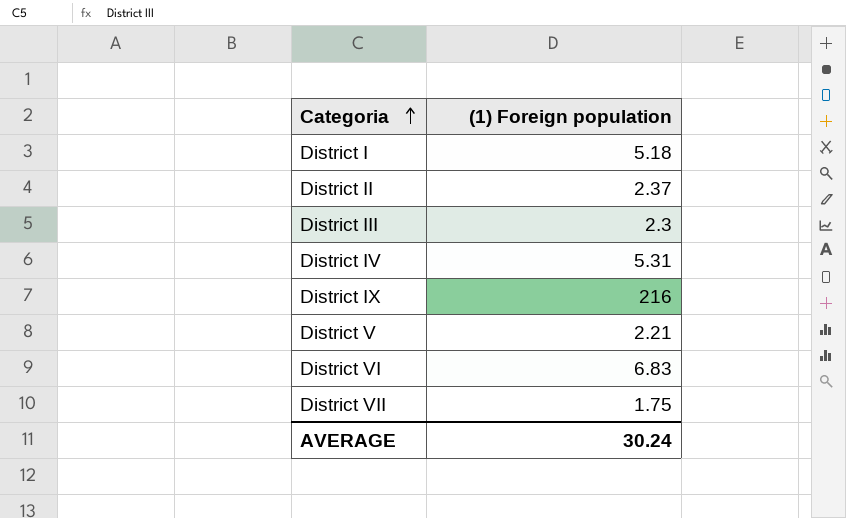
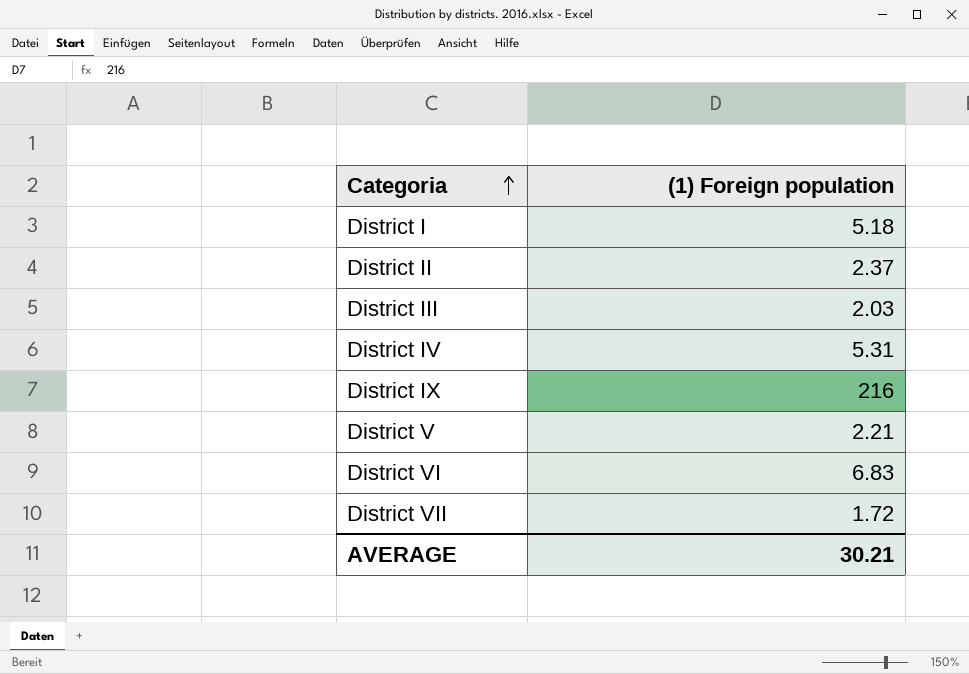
District III | (1) Foreign population: 2.3 -> 2.03
District VII | (1) Foreign population: 1.75 -> 1.72
AVERAGE | (1) Foreign population: 30.24 -> 30.21

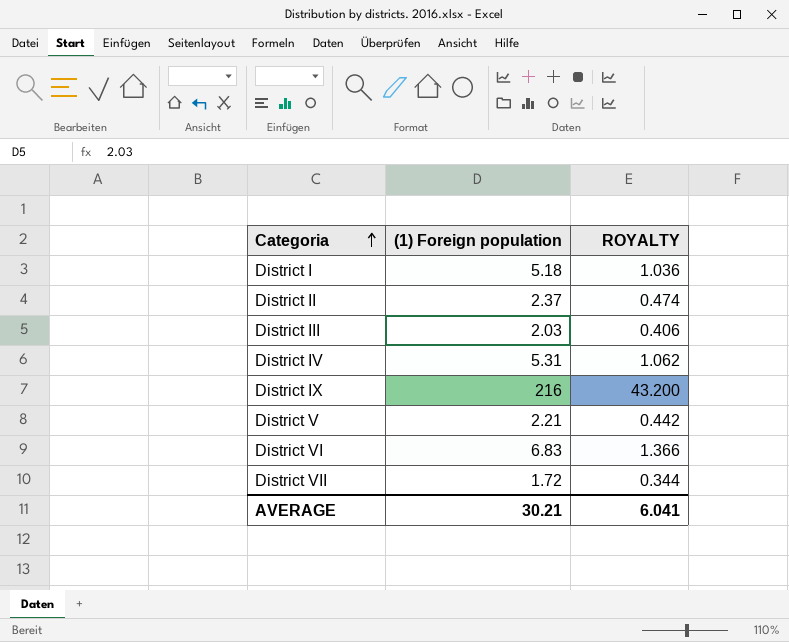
column ROYALTY | formula: none -> [(1) Foreign population] * 0.2

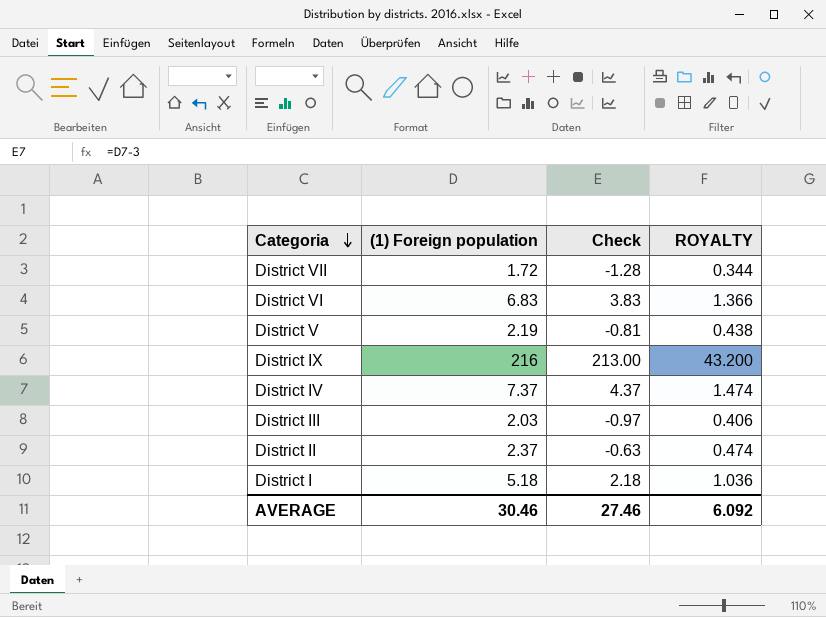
row order: Categoria ascending -> Categoria descending
column Check | formula: none -> [(1) Foreign population] - 3
District V | (1) Foreign population: 2.21 -> 2.19
District V | ROYALTY: 0.442 -> 0.438
District IV | (1) Foreign population: 5.31 -> 7.37
District IV | ROYALTY: 1.062 -> 1.474
AVERAGE | (1) Foreign population: 30.21 -> 30.46
AVERAGE | ROYALTY: 6.041 -> 6.092

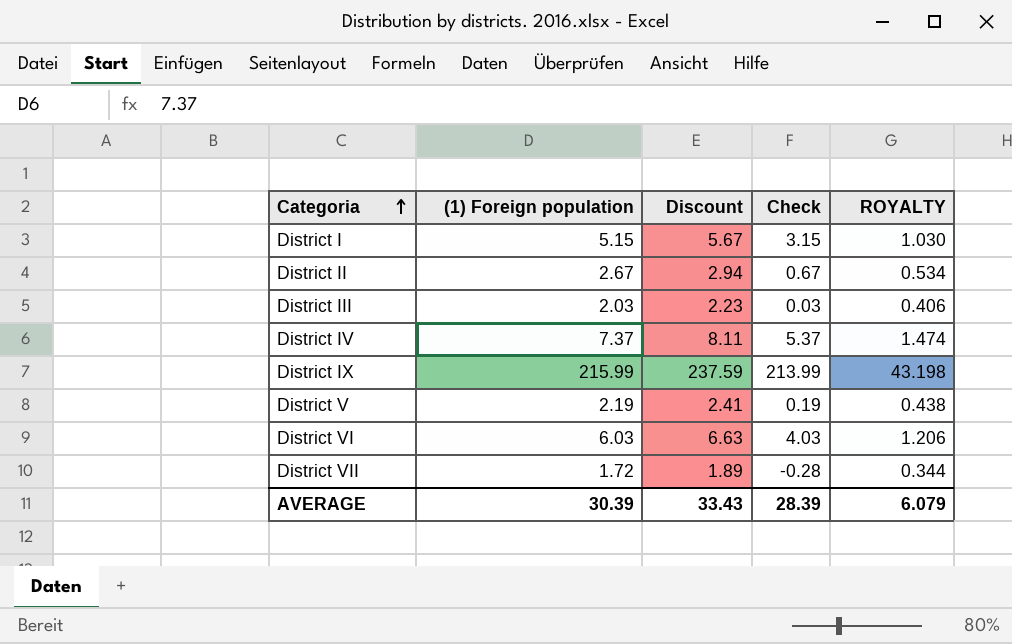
row order: Categoria descending -> Categoria ascending
column Discount | formula: none -> [(1) Foreign population] * 1.1
column Check | formula: [(1) Foreign population] - 3 -> [(1) Foreign population] - 2
District I | (1) Foreign population: 5.18 -> 5.15
District I | ROYALTY: 1.036 -> 1.030
District II | (1) Foreign population: 2.37 -> 2.67
District II | ROYALTY: 0.474 -> 0.534
District IX | (1) Foreign population: 216 -> 215.99
District IX | ROYALTY: 43.200 -> 43.198
District VI | (1) Foreign population: 6.83 -> 6.03
District VI | ROYALTY: 1.366 -> 1.206
AVERAGE | (1) Foreign population: 30.46 -> 30.39
AVERAGE | Check: 27.46 -> 28.39
AVERAGE | ROYALTY: 6.092 -> 6.079

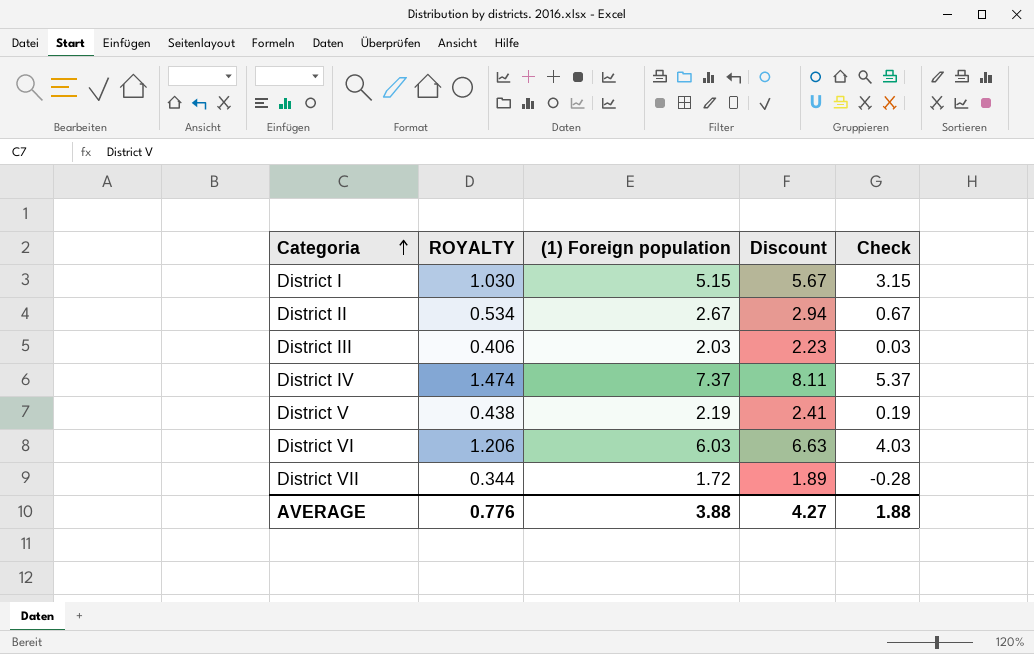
column ROYALTY | position: 5 -> 2
row District IX: 215.99 | 237.59 | 213.99 | 43.198 -> none
AVERAGE | ROYALTY: 6.079 -> 0.776
AVERAGE | (1) Foreign population: 30.39 -> 3.88
AVERAGE | Discount: 33.43 -> 4.27
AVERAGE | Check: 28.39 -> 1.88

